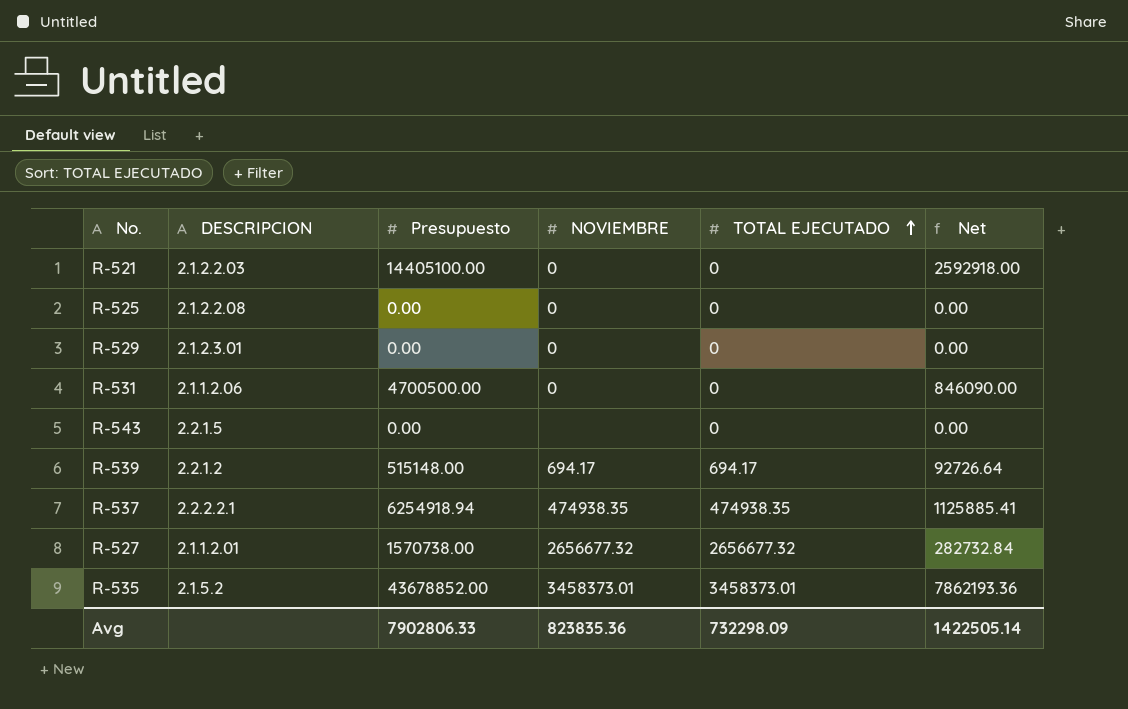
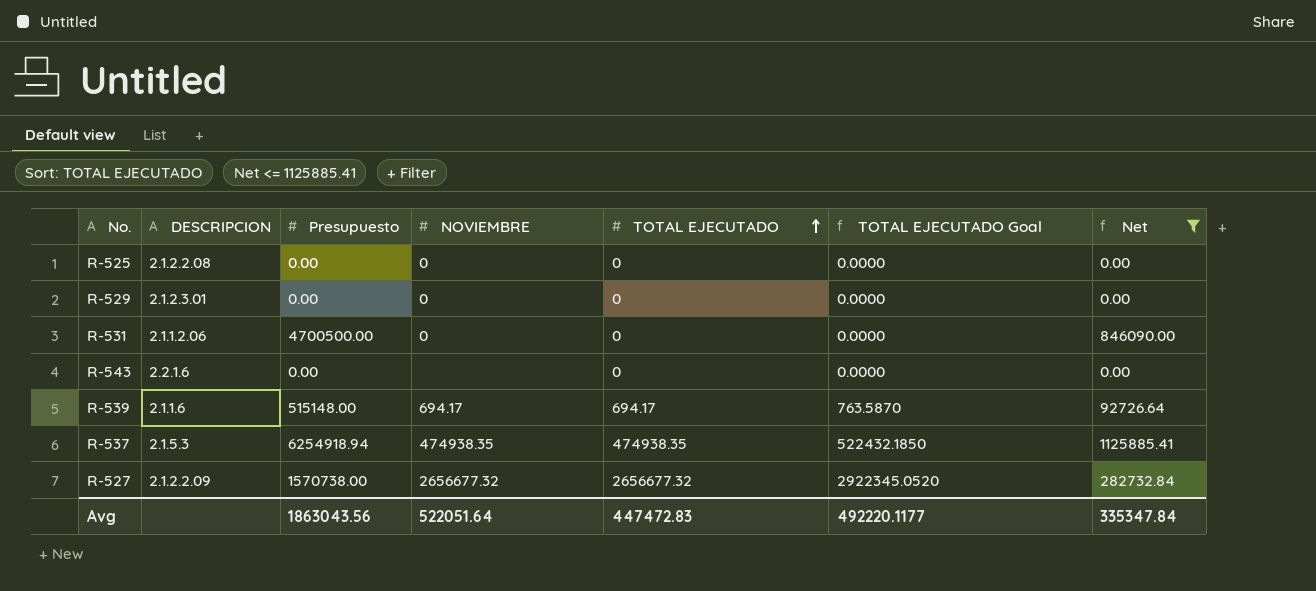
filter: none -> Net <= 1125885.41
column TOTAL EJECUTADO Goal | formula: none -> [TOTAL EJECUTADO] * 1.1
R-543 | DESCRIPCION: 2.2.1.5 -> 2.2.1.6
R-539 | DESCRIPCION: 2.2.1.2 -> 2.1.1.6
R-537 | DESCRIPCION: 2.2.2.2.1 -> 2.1.5.3
R-527 | DESCRIPCION: 2.1.1.2.01 -> 2.1.2.2.09
Avg | Presupuesto: 7902806.33 -> 1863043.56
Avg | NOVIEMBRE: 823835.36 -> 522051.64
Avg | TOTAL EJECUTADO: 732298.09 -> 447472.83
Avg | Net: 1422505.14 -> 335347.84

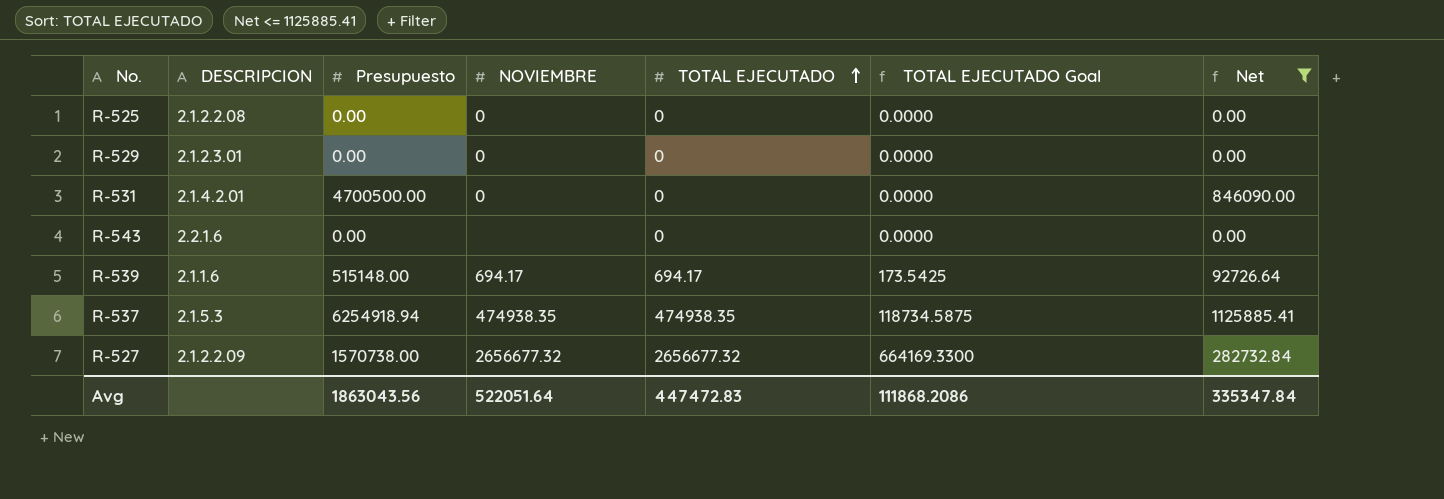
column TOTAL EJECUTADO Goal | formula: [TOTAL EJECUTADO] * 1.1 -> [TOTAL EJECUTADO] * 0.25
R-531 | DESCRIPCION: 2.1.1.2.06 -> 2.1.4.2.01
Avg | TOTAL EJECUTADO Goal: 492220.1177 -> 111868.2086

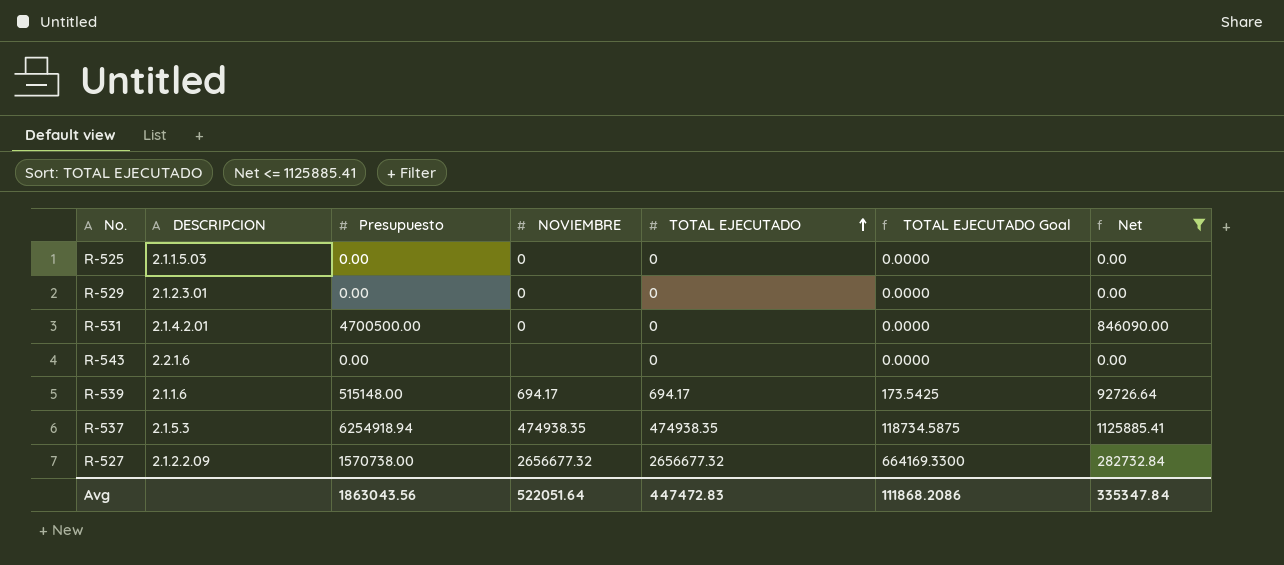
R-525 | DESCRIPCION: 2.1.2.2.08 -> 2.1.1.5.03

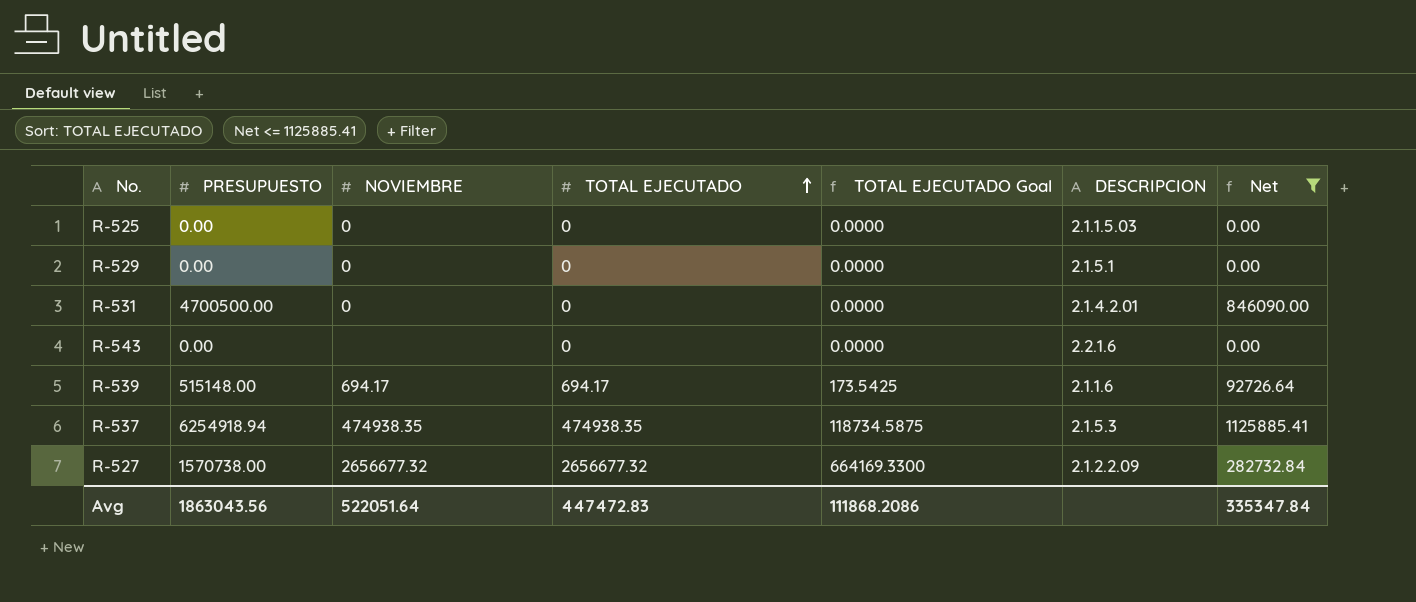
column name: Presupuesto -> PRESUPUESTO
column DESCRIPCION | position: 2 -> 6
R-529 | DESCRIPCION: 2.1.2.3.01 -> 2.1.5.1

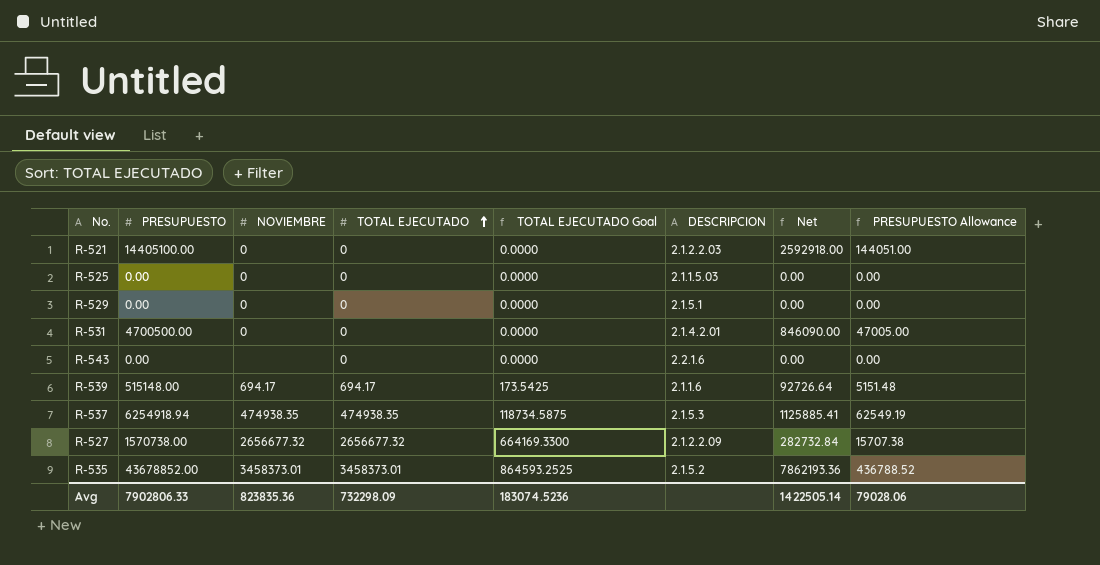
filter: Net <= 1125885.41 -> none
column PRESUPUESTO Allowance | formula: none -> [PRESUPUESTO] * 0.01
Avg | PRESUPUESTO: 1863043.56 -> 7902806.33
Avg | NOVIEMBRE: 522051.64 -> 823835.36
Avg | TOTAL EJECUTADO: 447472.83 -> 732298.09
Avg | TOTAL EJECUTADO Goal: 111868.2086 -> 183074.5236
Avg | Net: 335347.84 -> 1422505.14

